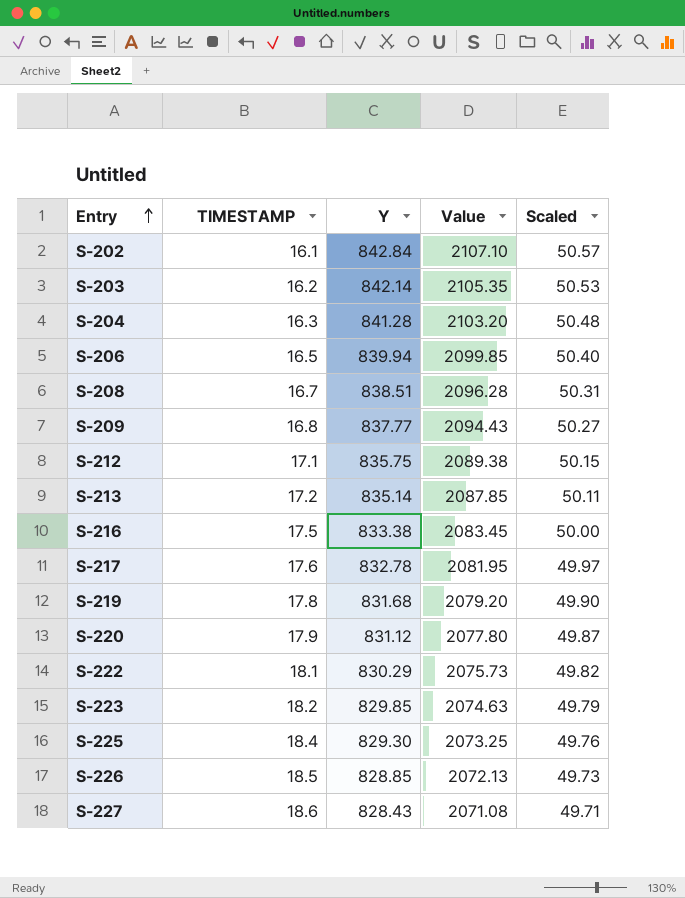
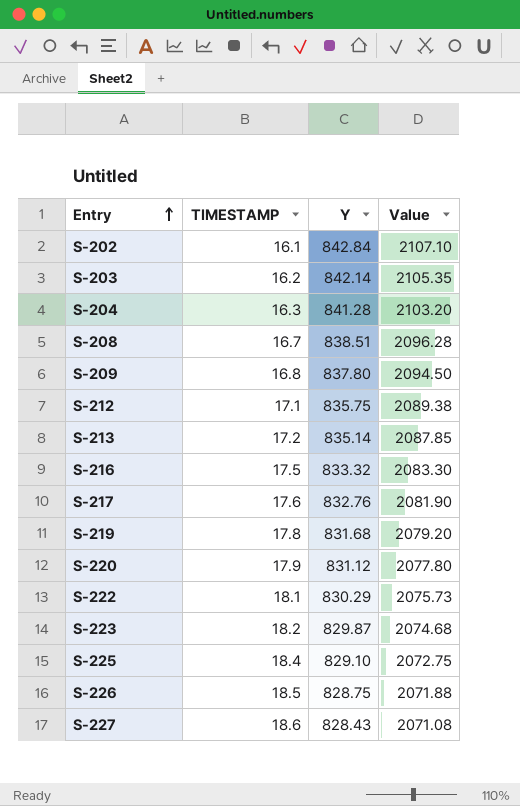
column Scaled | formula: [Y] * 0.06 -> none
row S-206: 16.5 | 839.94 | 2099.85 | 50.40 -> none
S-209 | Y: 837.77 -> 837.80
S-209 | Value: 2094.43 -> 2094.50
S-216 | Y: 833.38 -> 833.32
S-216 | Value: 2083.45 -> 2083.30
S-217 | Y: 832.78 -> 832.76
S-217 | Value: 2081.95 -> 2081.90
S-223 | Y: 829.85 -> 829.87
S-223 | Value: 2074.63 -> 2074.68
S-225 | Y: 829.30 -> 829.10
S-225 | Value: 2073.25 -> 2072.75
S-226 | Y: 828.85 -> 828.75
S-226 | Value: 2072.13 -> 2071.88

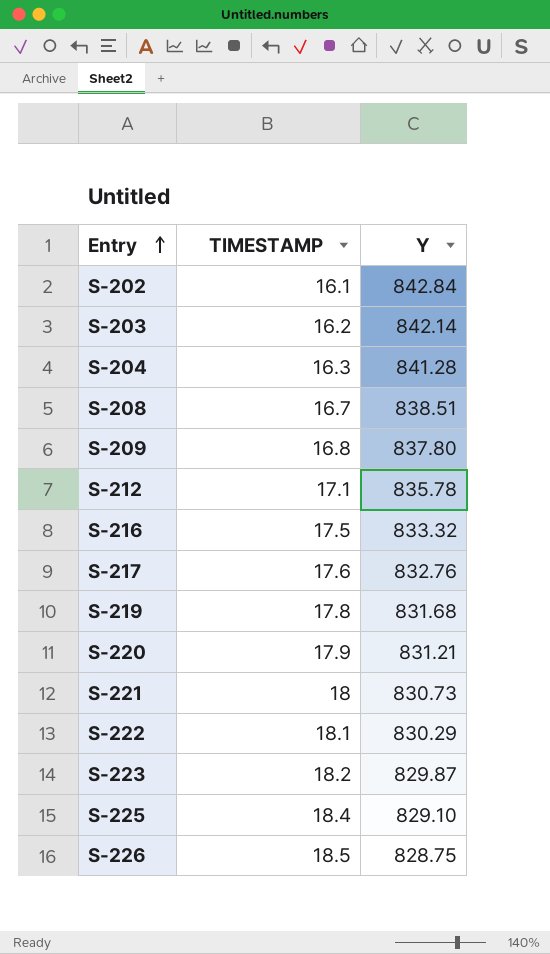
column Value | formula: [Y] * 2.5 -> none
row S-213: 17.2 | 835.14 | 2087.85 -> none
row S-227: 18.6 | 828.43 | 2071.08 -> none
S-212 | Y: 835.75 -> 835.78
S-220 | Y: 831.12 -> 831.21
row S-221: none -> 18 | 830.73

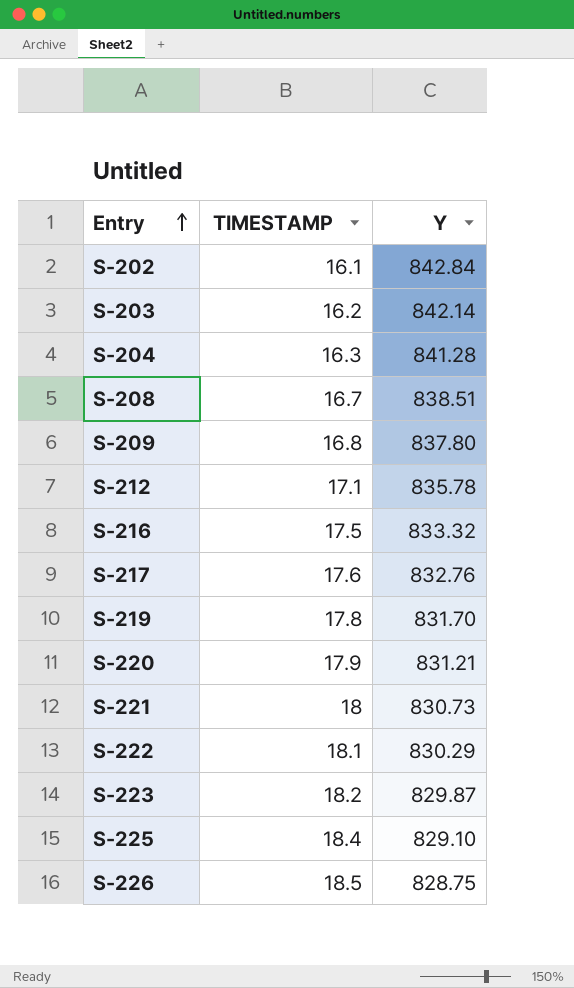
S-219 | Y: 831.68 -> 831.70

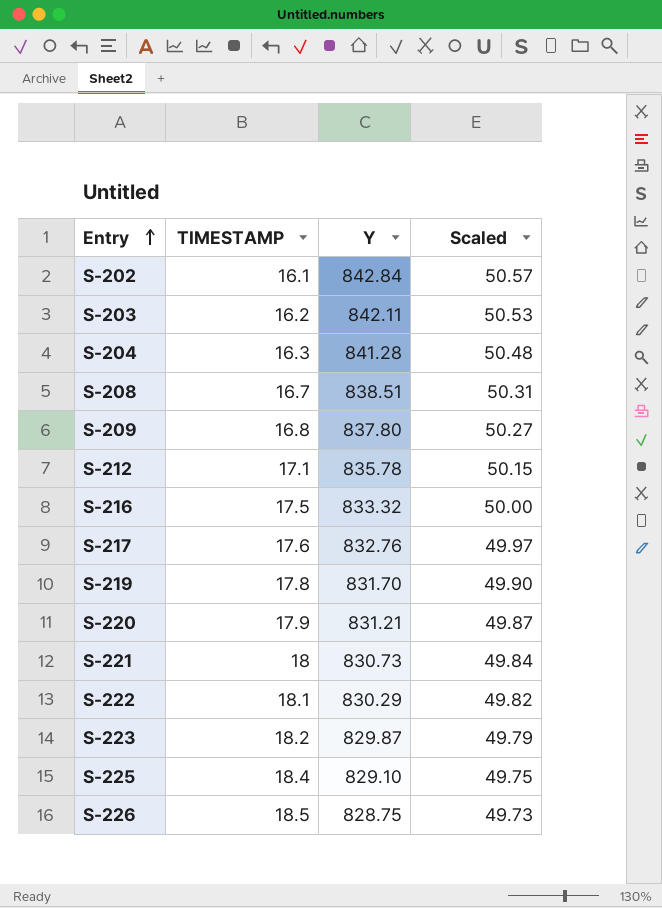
column Scaled | formula: none -> [Y] * 0.06
S-203 | Y: 842.14 -> 842.11

